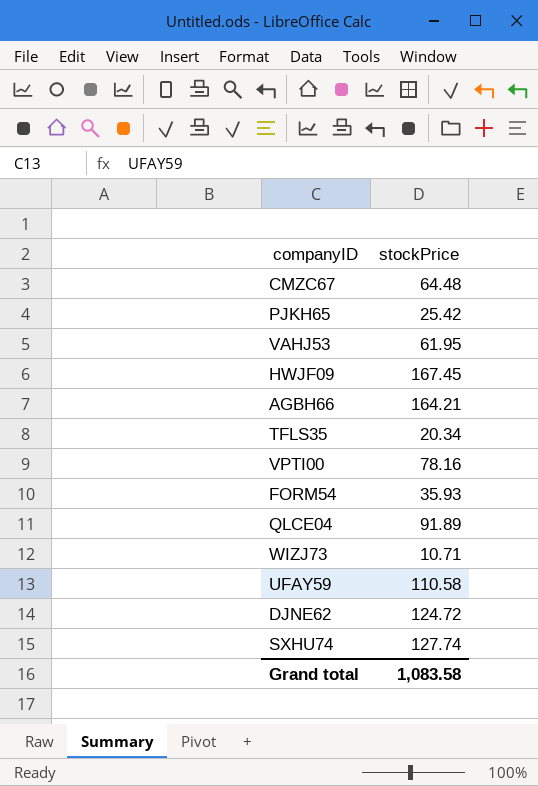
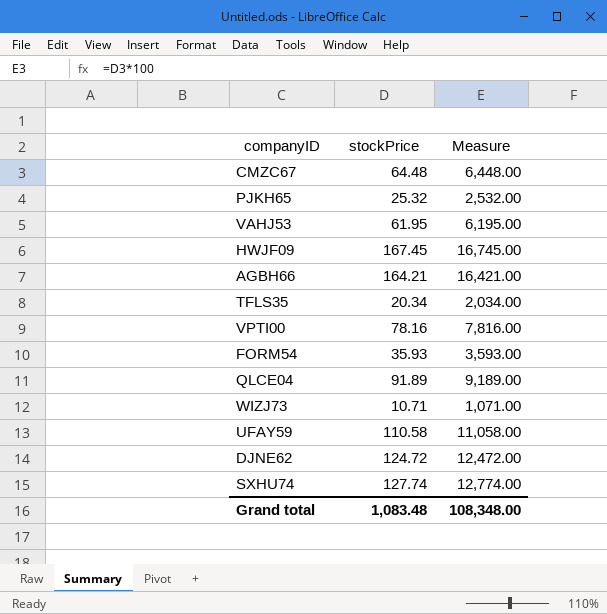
column Measure | formula: none -> [stockPrice] * 100
PJKH65 | stockPrice: 25.42 -> 25.32
Grand total | stockPrice: 1,083.58 -> 1,083.48

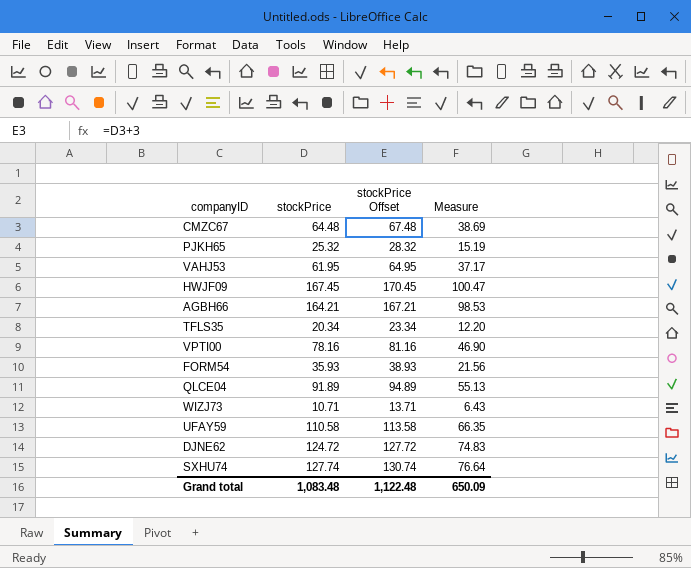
column stockPrice Offset | formula: none -> [stockPrice] + 3
column Measure | formula: [stockPrice] * 100 -> [stockPrice] * 0.6
Grand total | Measure: 108,348.00 -> 650.09

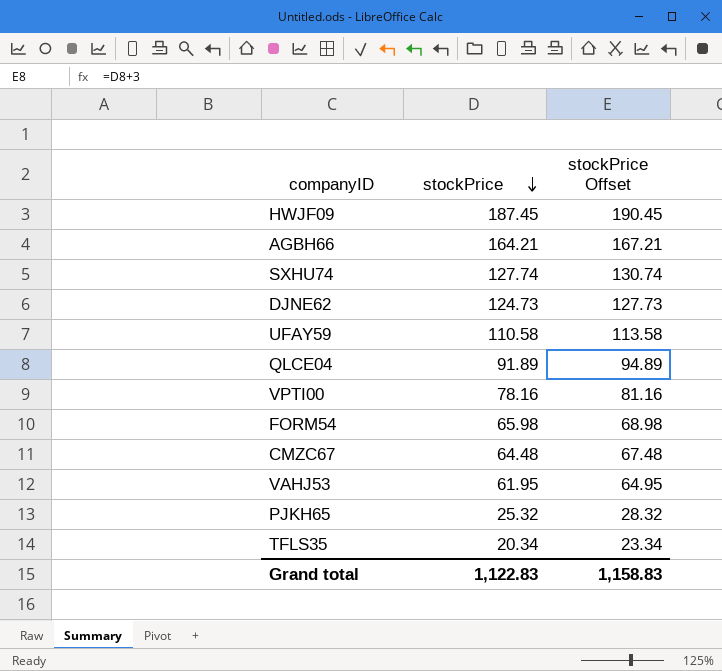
row order: none -> stockPrice descending
column Measure | formula: [stockPrice] * 0.6 -> none
row WIZJ73: 10.71 | 13.71 | 6.43 -> none
HWJF09 | stockPrice: 167.45 -> 187.45
HWJF09 | stockPrice Offset: 170.45 -> 190.45
DJNE62 | stockPrice: 124.72 -> 124.73
DJNE62 | stockPrice Offset: 127.72 -> 127.73
FORM54 | stockPrice: 35.93 -> 65.98
FORM54 | stockPrice Offset: 38.93 -> 68.98
Grand total | stockPrice: 1,083.48 -> 1,122.83
Grand total | stockPrice Offset: 1,122.48 -> 1,158.83

